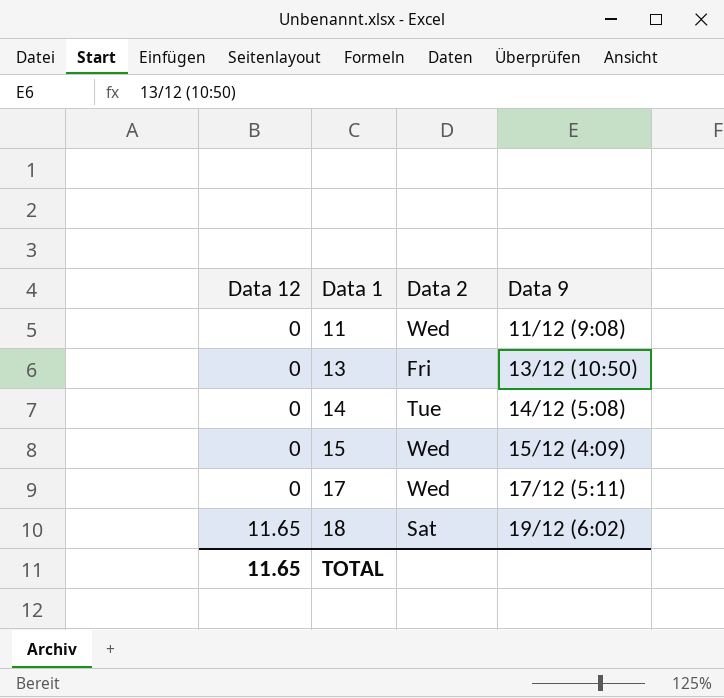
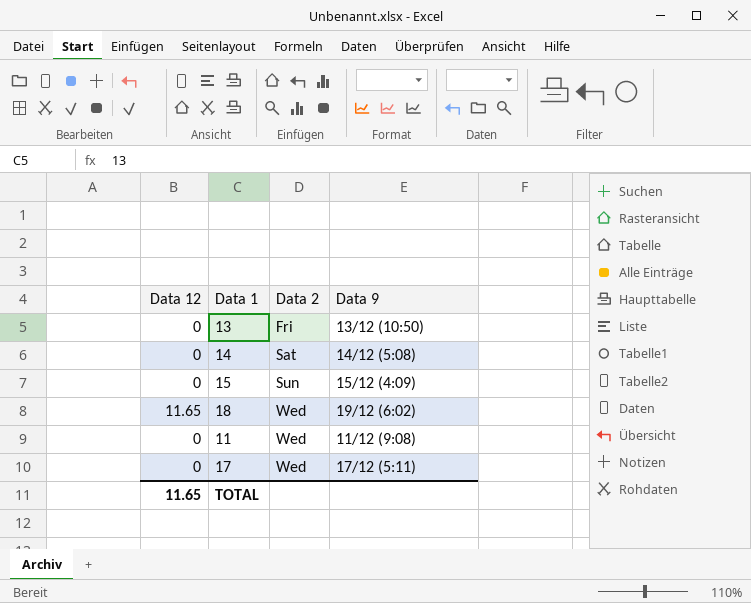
row order: Data 12 ascending -> Data 2 ascending
14 | Data 2: Tue -> Sat
15 | Data 2: Wed -> Sun
18 | Data 2: Sat -> Wed

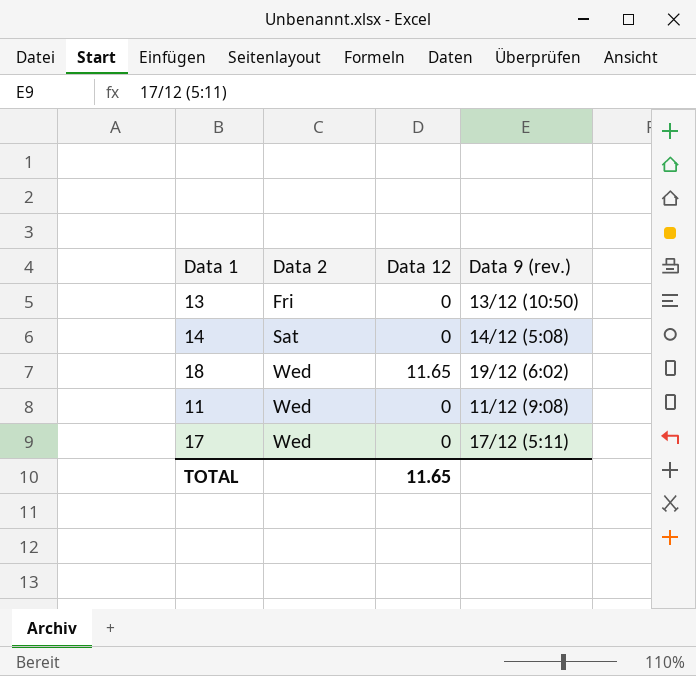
column Data 12 | position: 1 -> 3
column name: Data 9 -> Data 9 (rev.)
row 15: 0 | Sun | 15/12 (4:09) -> none

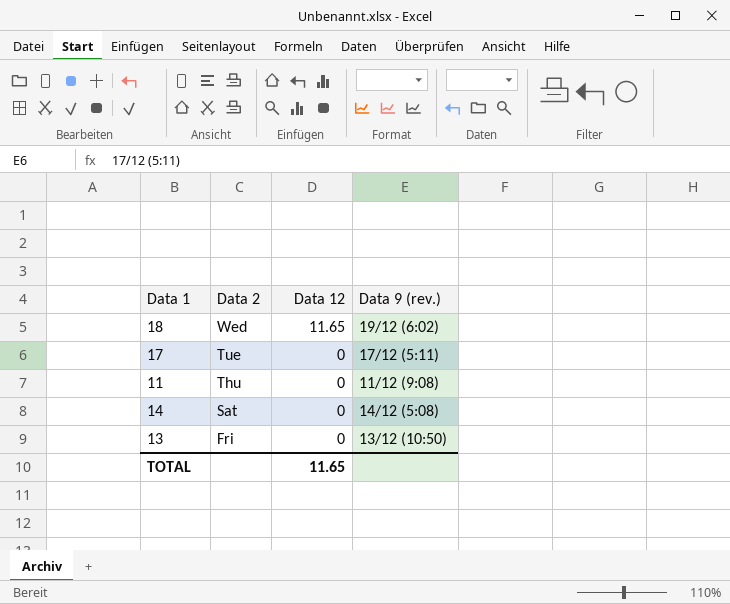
row order: Data 2 ascending -> Data 2 descending
17 | Data 2: Wed -> Tue
11 | Data 2: Wed -> Thu

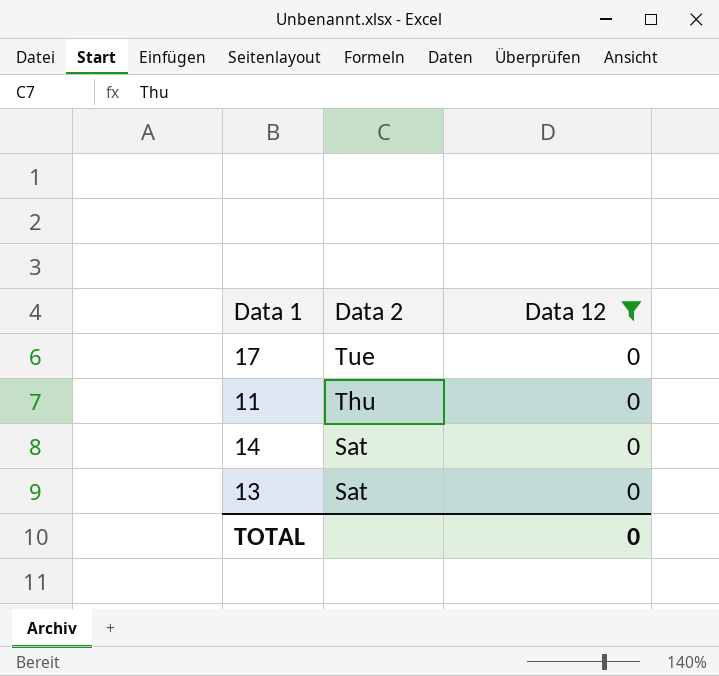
filter: none -> Data 12 = 0
column Data 9 (rev.) | position: 4 -> none
13 | Data 2: Fri -> Sat
TOTAL | Data 12: 11.65 -> 0

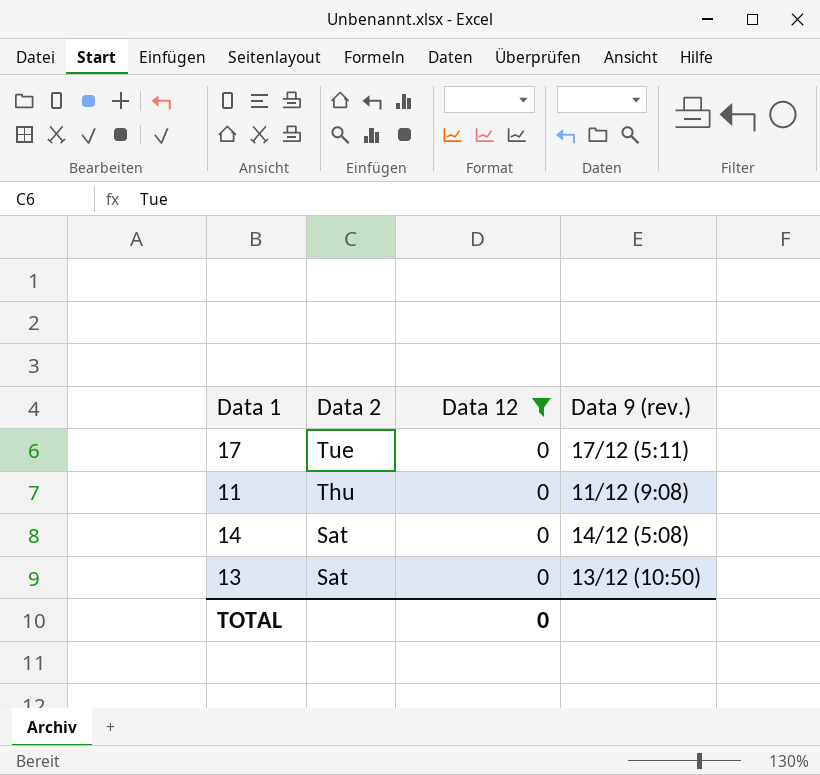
column Data 9 (rev.) | position: none -> 4

